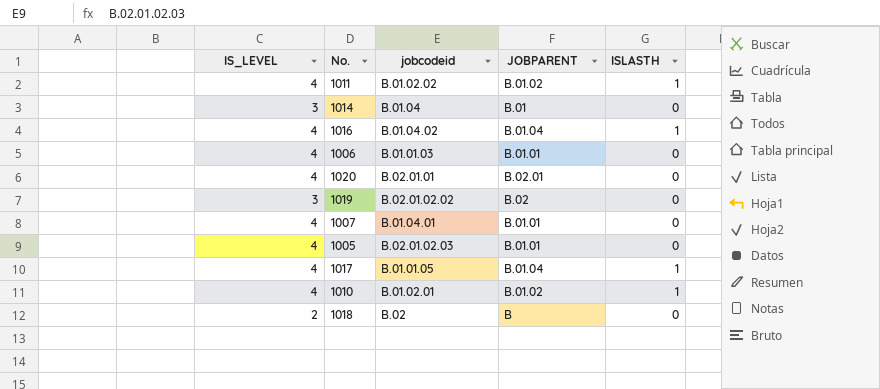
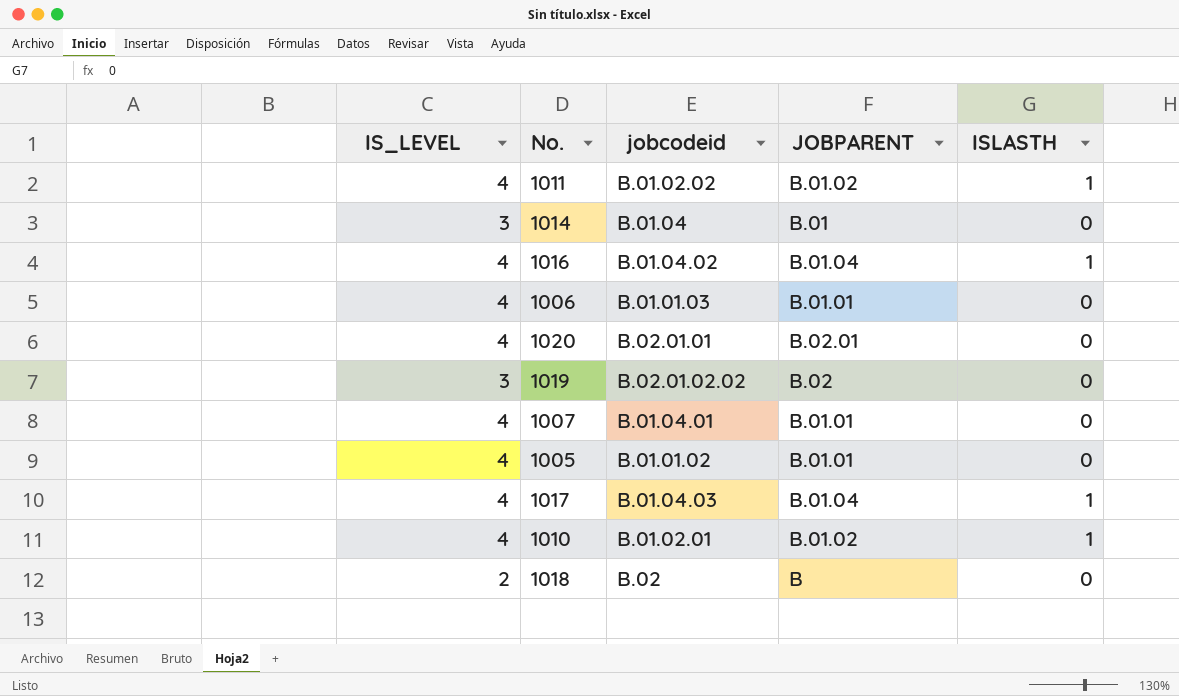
1005 | jobcodeid: B.02.01.02.03 -> B.01.01.02
1017 | jobcodeid: B.01.01.05 -> B.01.04.03

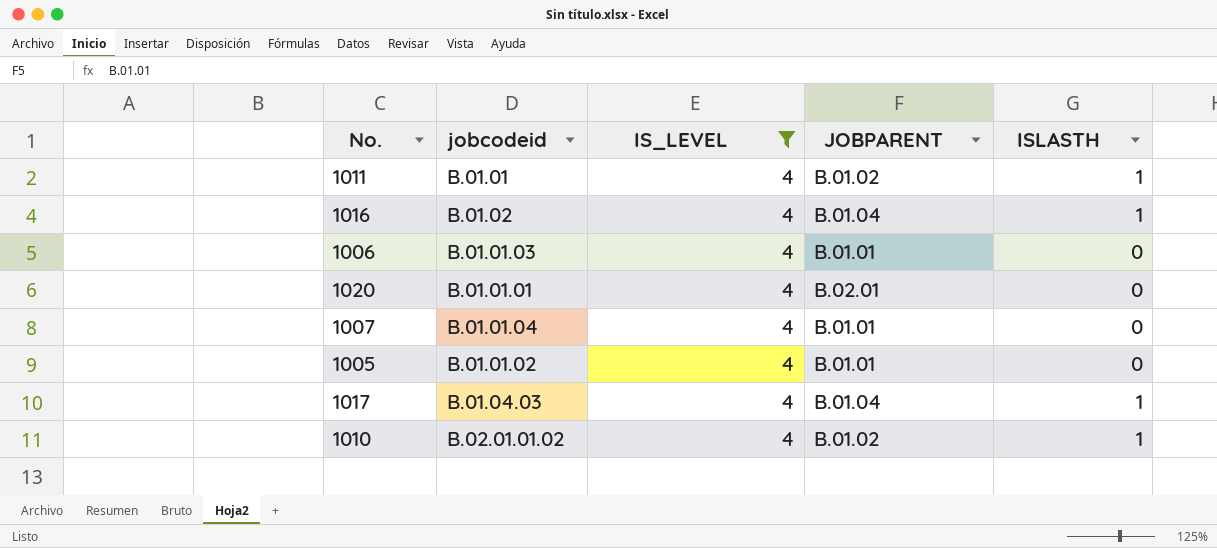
filter: none -> IS_LEVEL = 4
column IS_LEVEL | position: 1 -> 3
1011 | jobcodeid: B.01.02.02 -> B.01.01
1016 | jobcodeid: B.01.04.02 -> B.01.02
1020 | jobcodeid: B.02.01.01 -> B.01.01.01
1007 | jobcodeid: B.01.04.01 -> B.01.01.04
1010 | jobcodeid: B.01.02.01 -> B.02.01.01.02

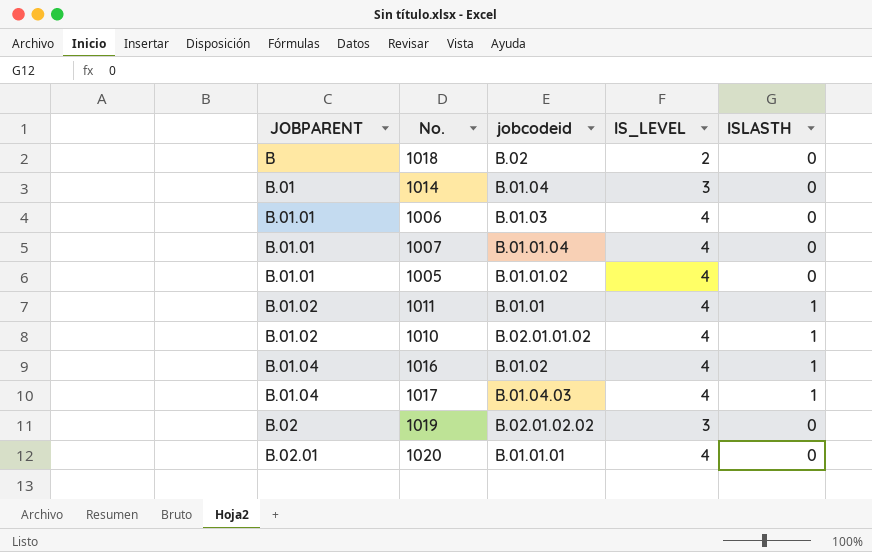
filter: IS_LEVEL = 4 -> none
row order: none -> JOBPARENT ascending
column JOBPARENT | position: 4 -> 1
1006 | jobcodeid: B.01.01.03 -> B.01.03

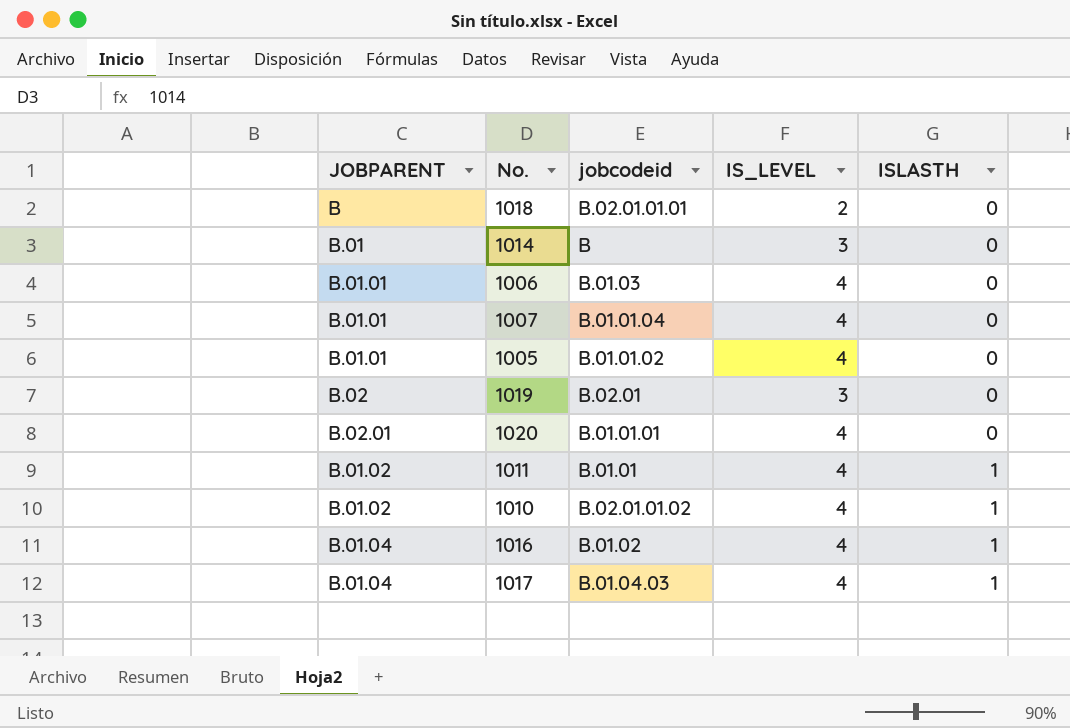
row order: JOBPARENT ascending -> ISLASTH ascending
1018 | jobcodeid: B.02 -> B.02.01.01.01
1014 | jobcodeid: B.01.04 -> B
1019 | jobcodeid: B.02.01.02.02 -> B.02.01

